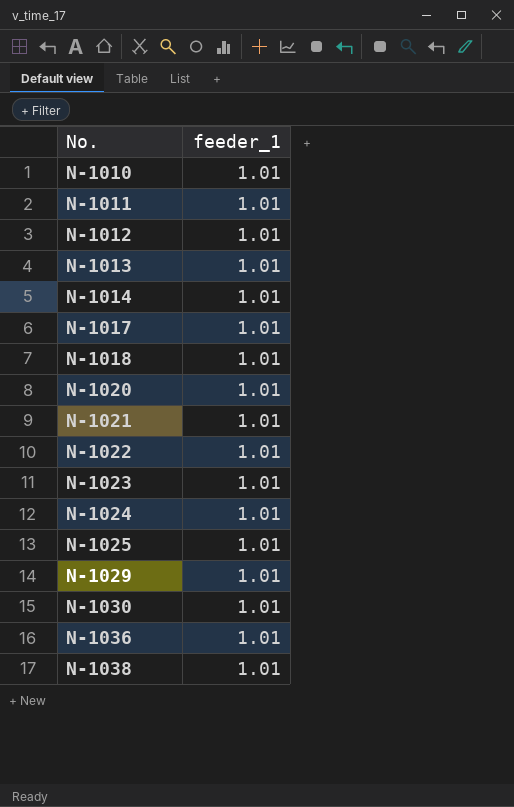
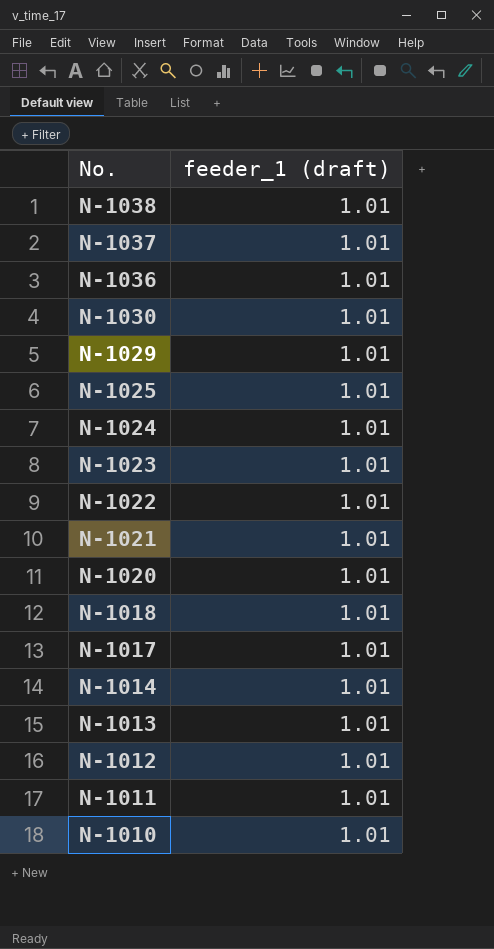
row order: No. ascending -> No. descending
column name: feeder_1 -> feeder_1 (draft)
row N-1037: none -> 1.01

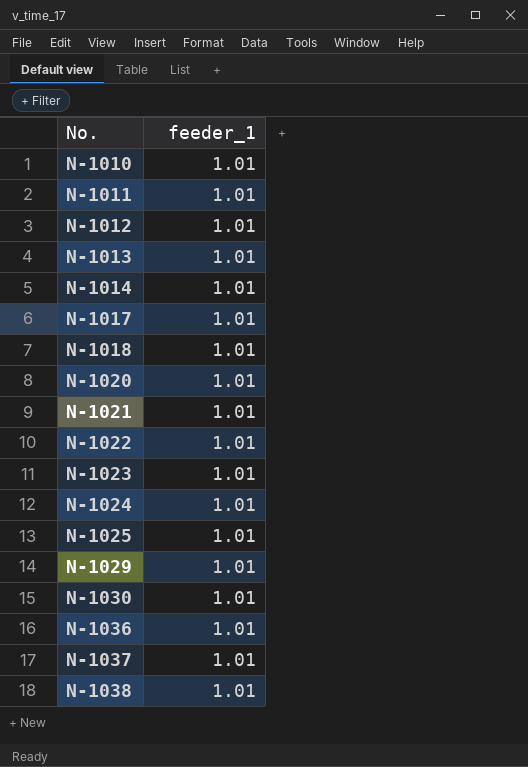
row order: No. descending -> No. ascending
column name: feeder_1 (draft) -> feeder_1

